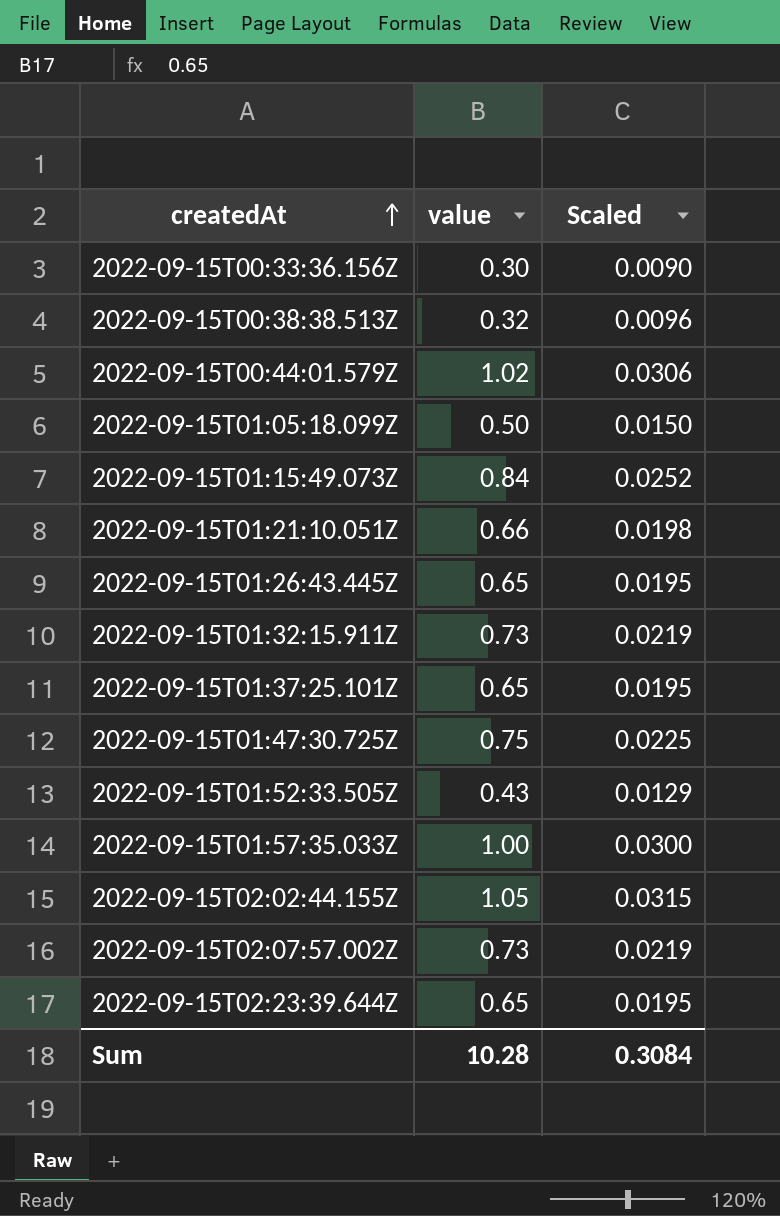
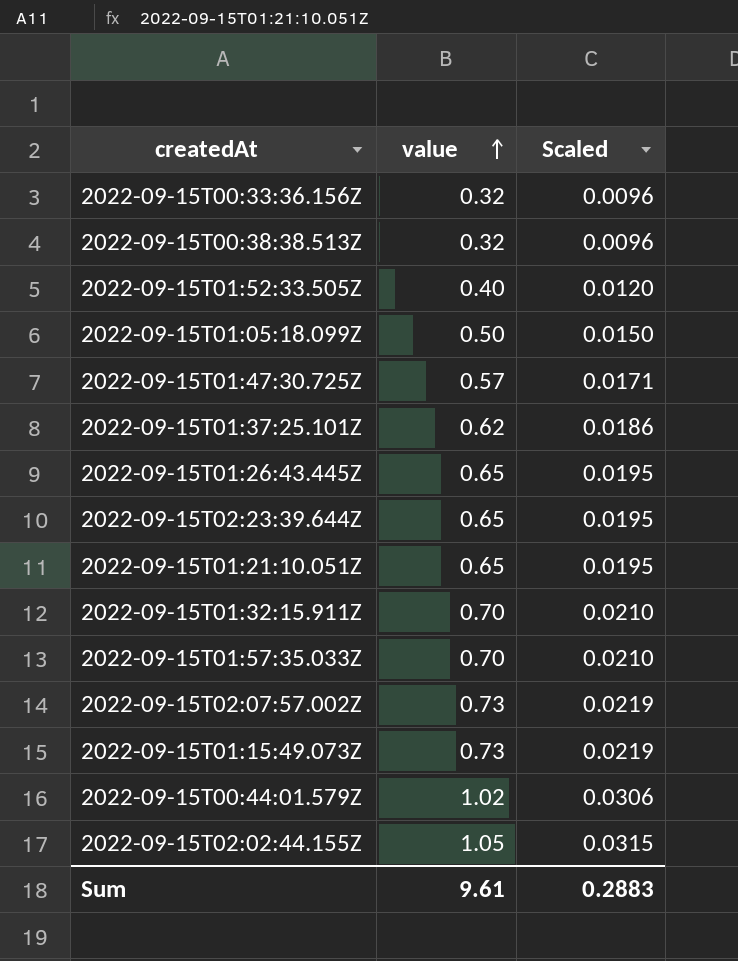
row order: createdAt ascending -> value ascending
2022-09-15T00:33:36.156Z | value: 0.30 -> 0.32
2022-09-15T00:33:36.156Z | Scaled: 0.0090 -> 0.0096
2022-09-15T01:52:33.505Z | value: 0.43 -> 0.40
2022-09-15T01:52:33.505Z | Scaled: 0.0129 -> 0.0120
2022-09-15T01:47:30.725Z | value: 0.75 -> 0.57
2022-09-15T01:47:30.725Z | Scaled: 0.0225 -> 0.0171
2022-09-15T01:37:25.101Z | value: 0.65 -> 0.62
2022-09-15T01:37:25.101Z | Scaled: 0.0195 -> 0.0186
2022-09-15T01:21:10.051Z | value: 0.66 -> 0.65
2022-09-15T01:21:10.051Z | Scaled: 0.0198 -> 0.0195
2022-09-15T01:32:15.911Z | value: 0.73 -> 0.70
2022-09-15T01:32:15.911Z | Scaled: 0.0219 -> 0.0210
2022-09-15T01:57:35.033Z | value: 1.00 -> 0.70
2022-09-15T01:57:35.033Z | Scaled: 0.0300 -> 0.0210
2022-09-15T01:15:49.073Z | value: 0.84 -> 0.73
2022-09-15T01:15:49.073Z | Scaled: 0.0252 -> 0.0219
Sum | value: 10.28 -> 9.61
Sum | Scaled: 0.3084 -> 0.2883

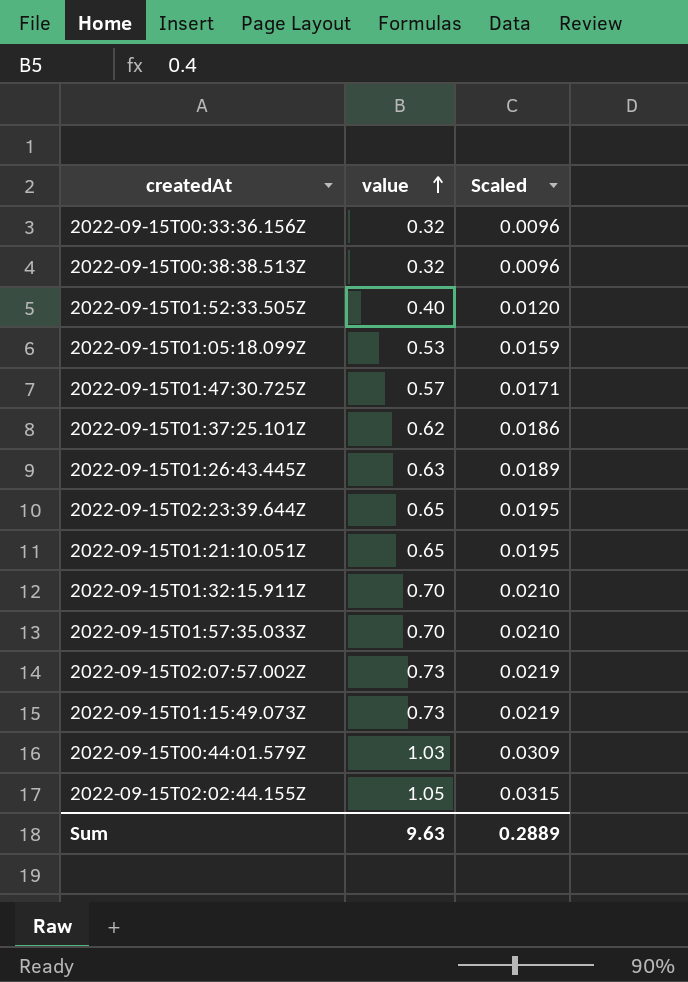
2022-09-15T01:05:18.099Z | value: 0.50 -> 0.53
2022-09-15T01:05:18.099Z | Scaled: 0.0150 -> 0.0159
2022-09-15T01:26:43.445Z | value: 0.65 -> 0.63
2022-09-15T01:26:43.445Z | Scaled: 0.0195 -> 0.0189
2022-09-15T00:44:01.579Z | value: 1.02 -> 1.03
2022-09-15T00:44:01.579Z | Scaled: 0.0306 -> 0.0309
Sum | value: 9.61 -> 9.63
Sum | Scaled: 0.2883 -> 0.2889

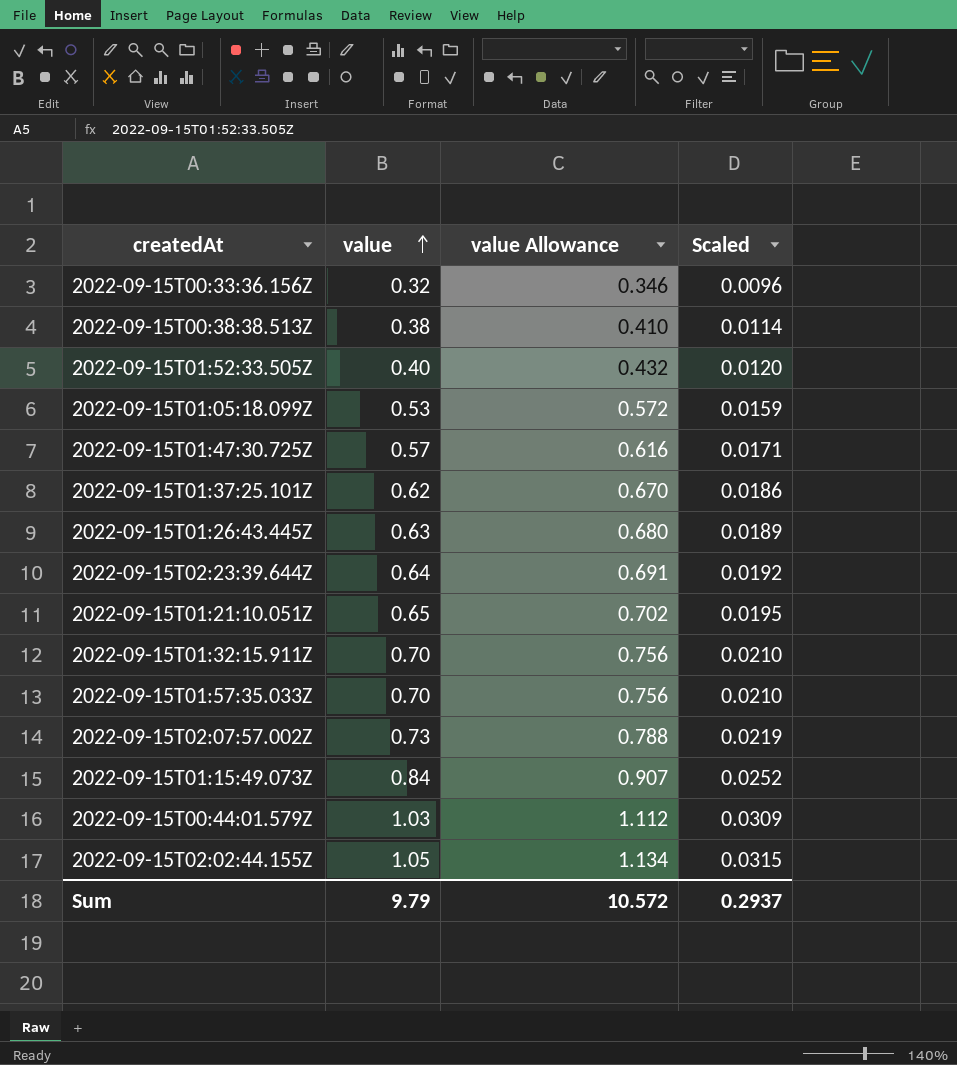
column value Allowance | formula: none -> [value] * 1.08
2022-09-15T00:38:38.513Z | value: 0.32 -> 0.38
2022-09-15T00:38:38.513Z | Scaled: 0.0096 -> 0.0114
2022-09-15T02:23:39.644Z | value: 0.65 -> 0.64
2022-09-15T02:23:39.644Z | Scaled: 0.0195 -> 0.0192
2022-09-15T01:15:49.073Z | value: 0.73 -> 0.84
2022-09-15T01:15:49.073Z | Scaled: 0.0219 -> 0.0252
Sum | value: 9.63 -> 9.79
Sum | Scaled: 0.2889 -> 0.2937

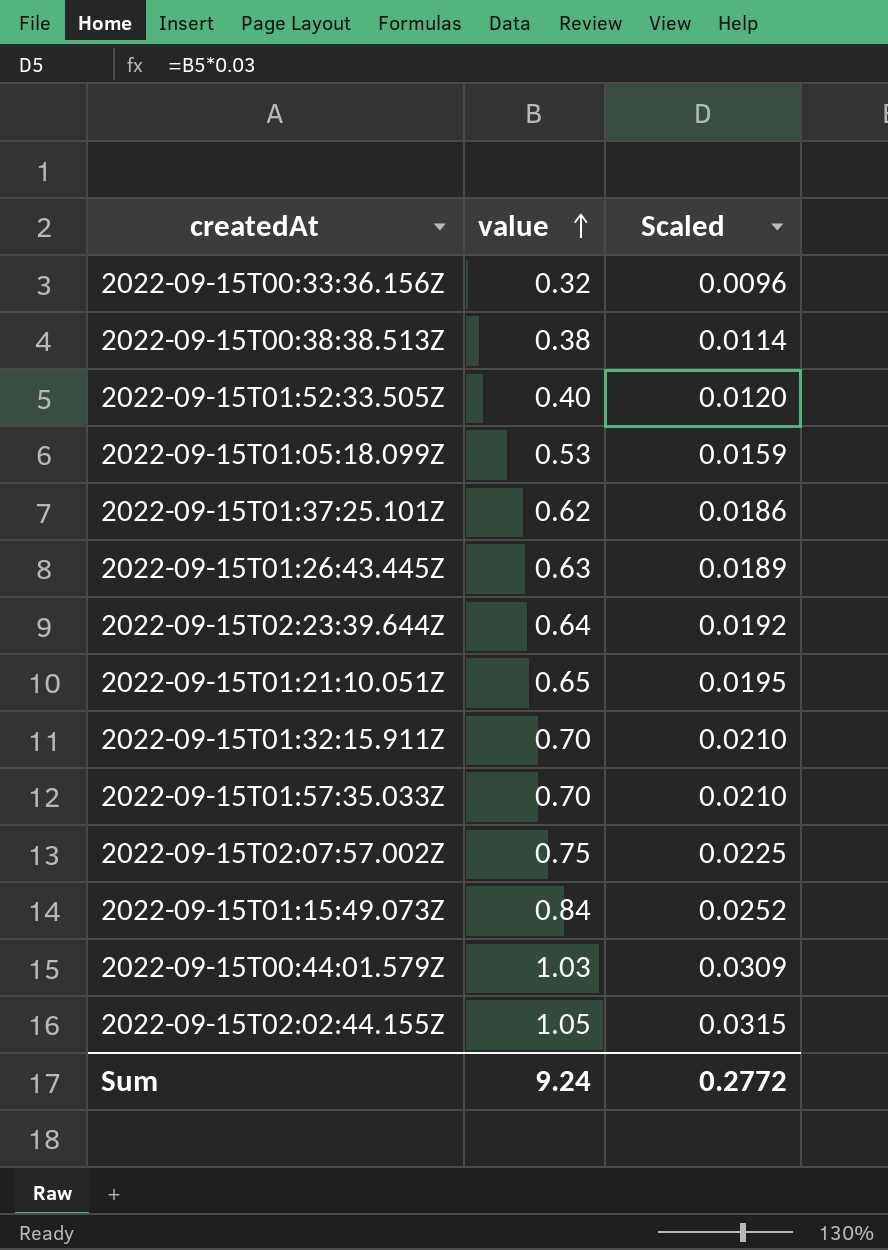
column value Allowance | formula: [value] * 1.08 -> none
row 2022-09-15T01:47:30.725Z: 0.57 | 0.616 | 0.0171 -> none
2022-09-15T02:07:57.002Z | value: 0.73 -> 0.75
2022-09-15T02:07:57.002Z | Scaled: 0.0219 -> 0.0225
Sum | value: 9.79 -> 9.24
Sum | Scaled: 0.2937 -> 0.2772

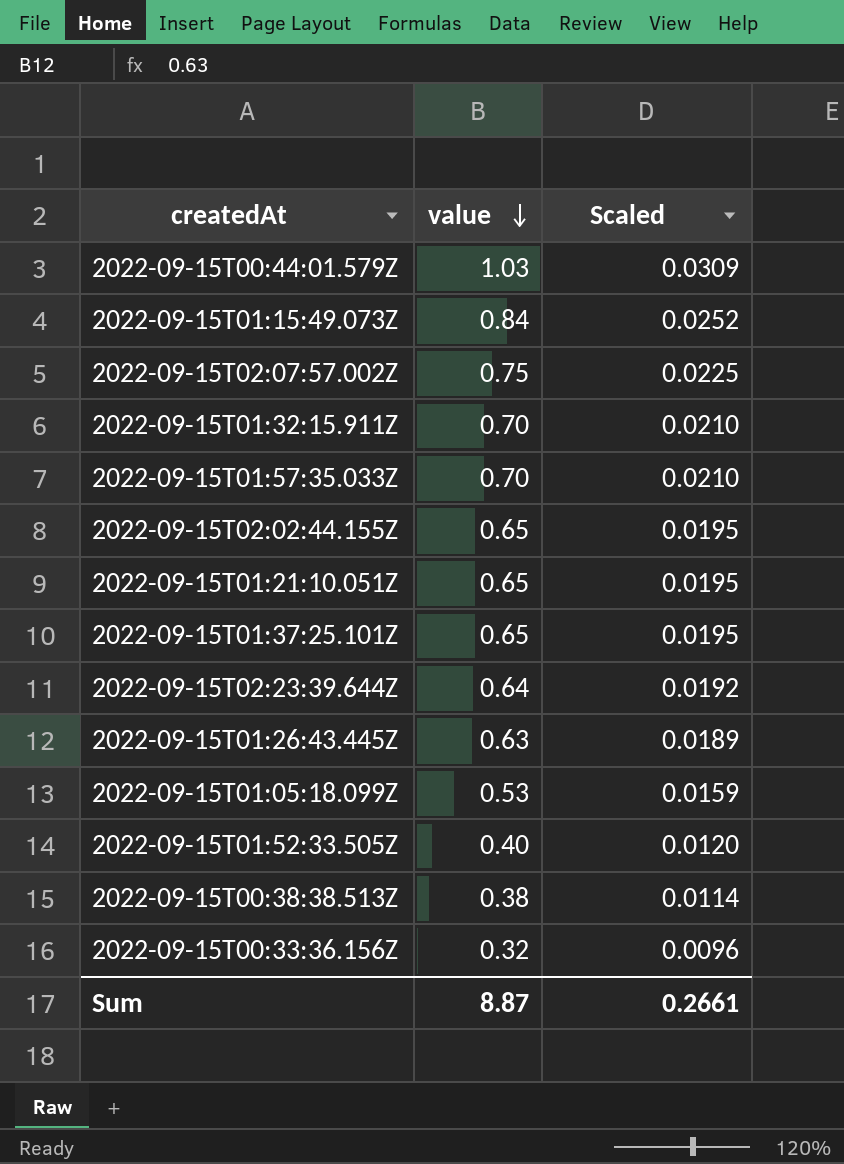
row order: value ascending -> value descending
2022-09-15T02:02:44.155Z | value: 1.05 -> 0.65
2022-09-15T02:02:44.155Z | Scaled: 0.0315 -> 0.0195
2022-09-15T01:37:25.101Z | value: 0.62 -> 0.65
2022-09-15T01:37:25.101Z | Scaled: 0.0186 -> 0.0195
Sum | value: 9.24 -> 8.87
Sum | Scaled: 0.2772 -> 0.2661

